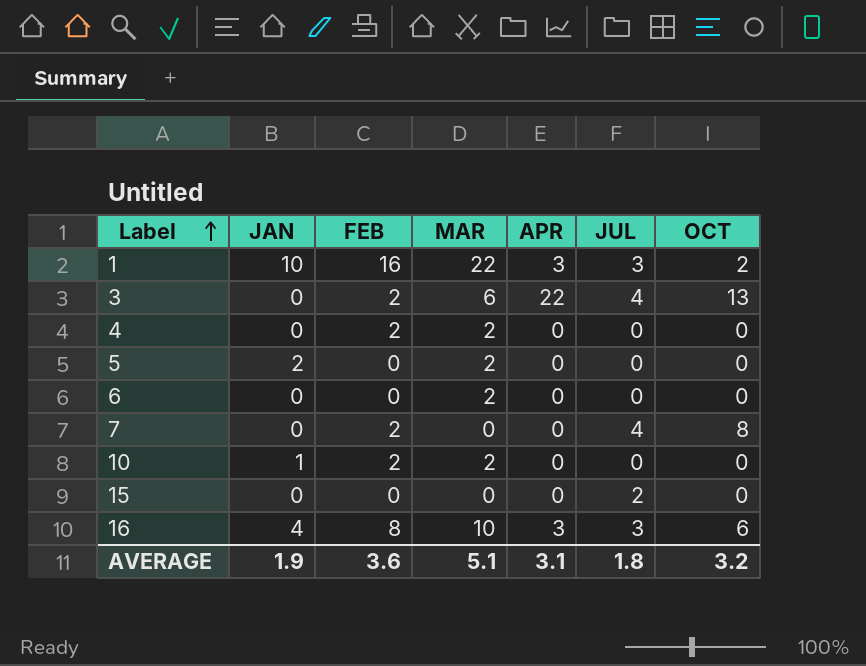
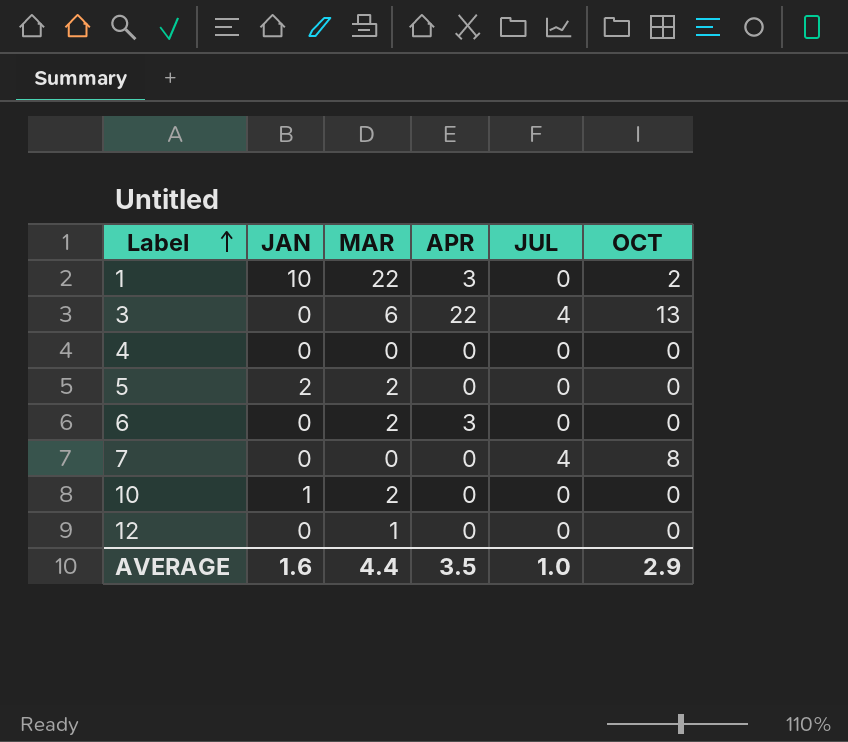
column FEB | position: 3 -> none
row 15: 0 | 0 | 0 | 0 | 2 | 0 -> none
row 16: 4 | 8 | 10 | 3 | 3 | 6 -> none
1 | JUL: 3 -> 0
4 | MAR: 2 -> 0
6 | APR: 0 -> 3
row 12: none -> 0 | 1 | 0 | 0 | 0
AVERAGE | JAN: 1.9 -> 1.6
AVERAGE | MAR: 5.1 -> 4.4
AVERAGE | APR: 3.1 -> 3.5
AVERAGE | JUL: 1.8 -> 1.0
AVERAGE | OCT: 3.2 -> 2.9

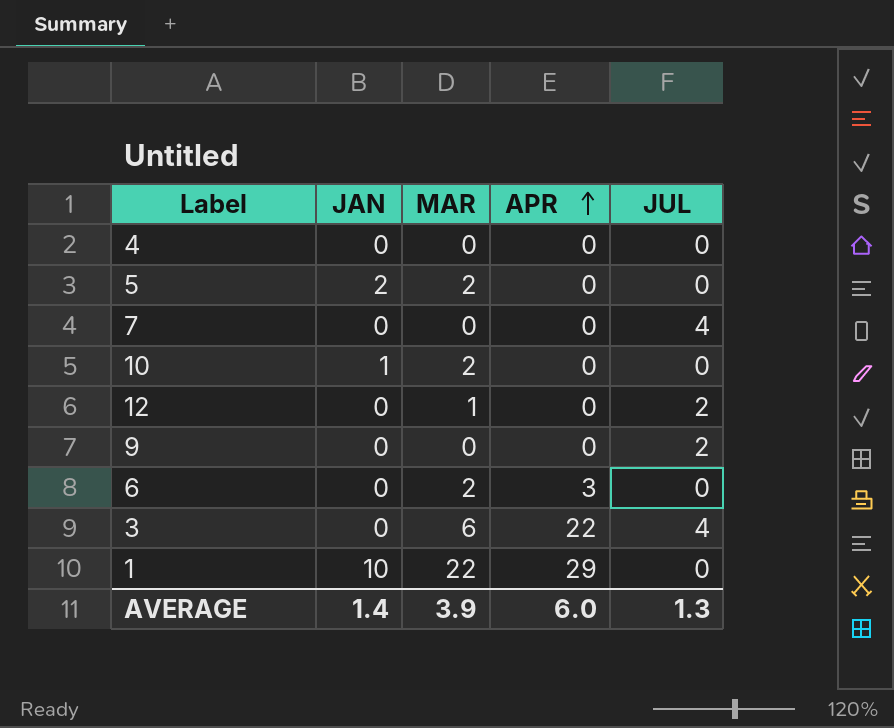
row order: Label ascending -> APR ascending
column OCT | position: 6 -> none
12 | JUL: 0 -> 2
row 9: none -> 0 | 0 | 0 | 2
1 | APR: 3 -> 29
AVERAGE | JAN: 1.6 -> 1.4
AVERAGE | MAR: 4.4 -> 3.9
AVERAGE | APR: 3.5 -> 6.0
AVERAGE | JUL: 1.0 -> 1.3

